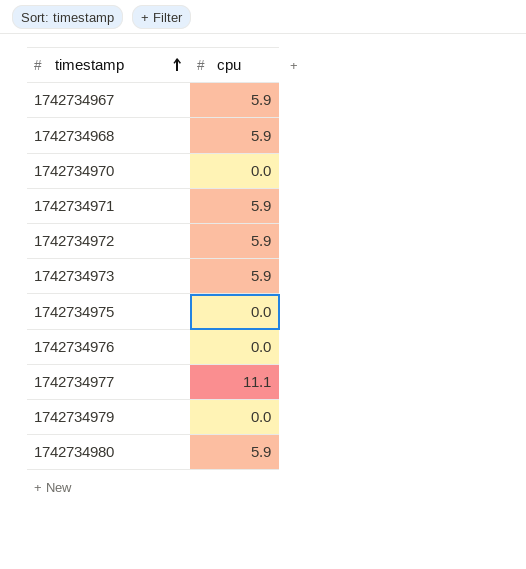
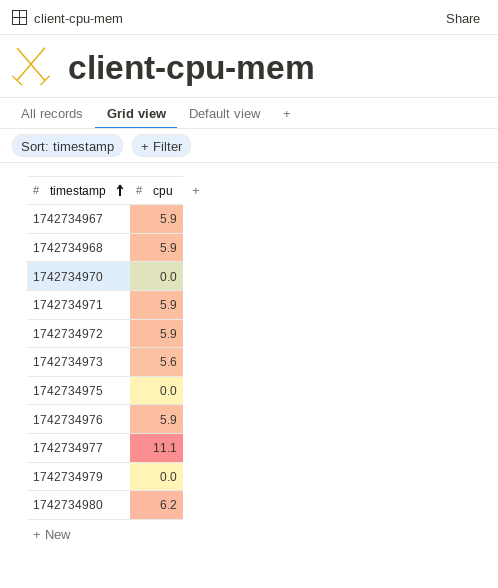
1742734973 | cpu: 5.9 -> 5.6
1742734976 | cpu: 0.0 -> 5.9
1742734980 | cpu: 5.9 -> 6.2

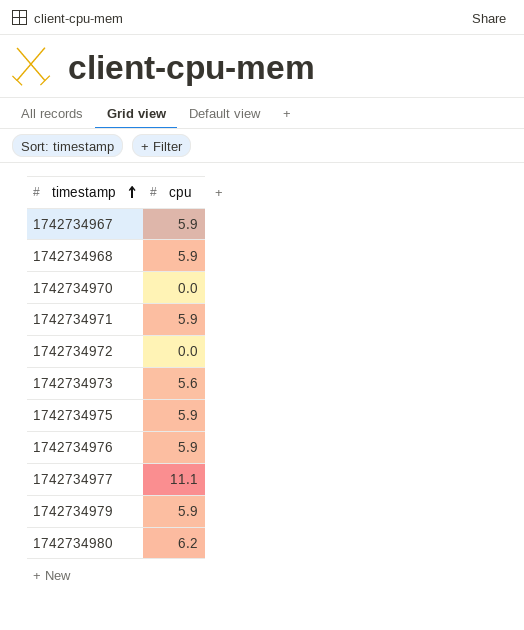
1742734972 | cpu: 5.9 -> 0.0
1742734975 | cpu: 0.0 -> 5.9
1742734979 | cpu: 0.0 -> 5.9

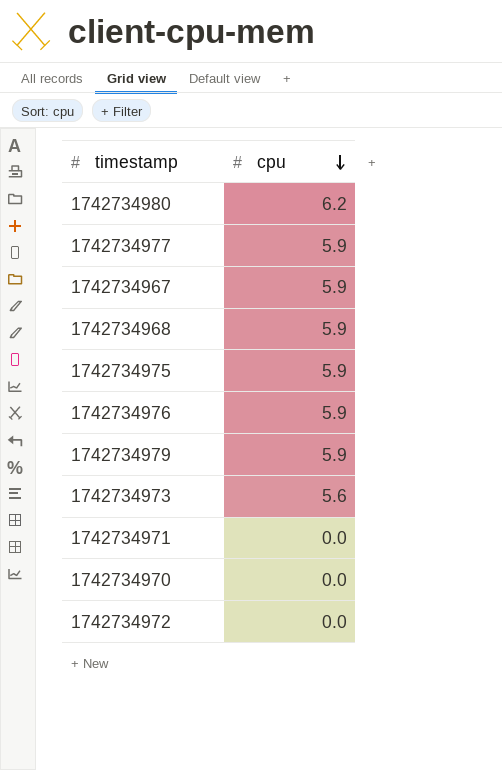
row order: timestamp ascending -> cpu descending
1742734977 | cpu: 11.1 -> 5.9
1742734971 | cpu: 5.9 -> 0.0

